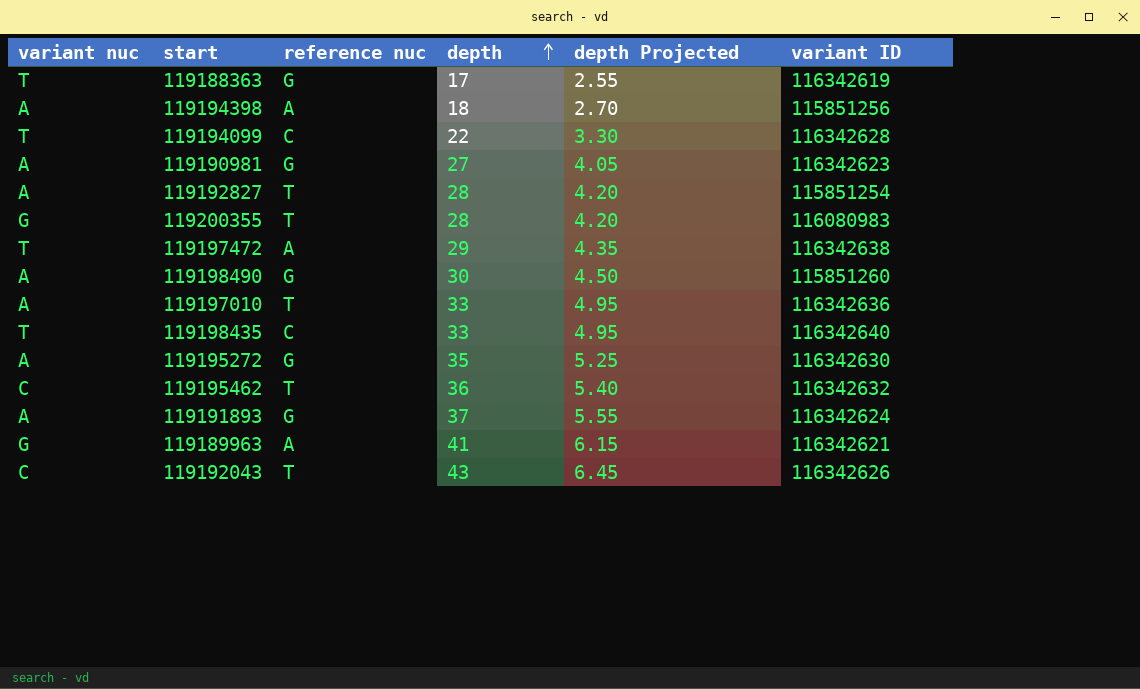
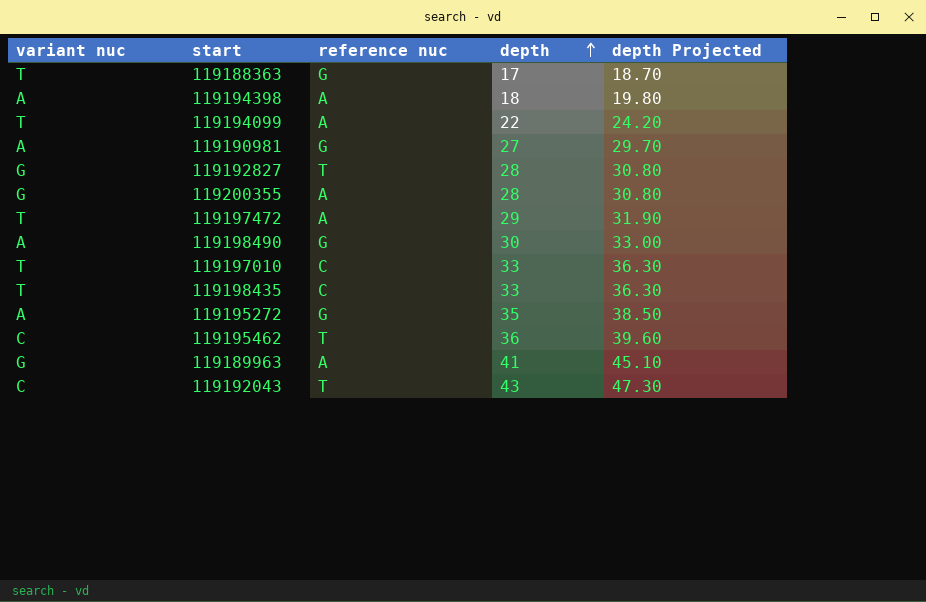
column variant ID | position: 6 -> none
column depth Projected | formula: [depth] * 0.15 -> [depth] * 1.1
row 119191893: A | G | 37 | 5.55 | 116342624 -> none
119194099 | reference nuc: C -> A
119192827 | variant nuc: A -> G
119200355 | reference nuc: T -> A
119197010 | variant nuc: A -> T
119197010 | reference nuc: T -> C

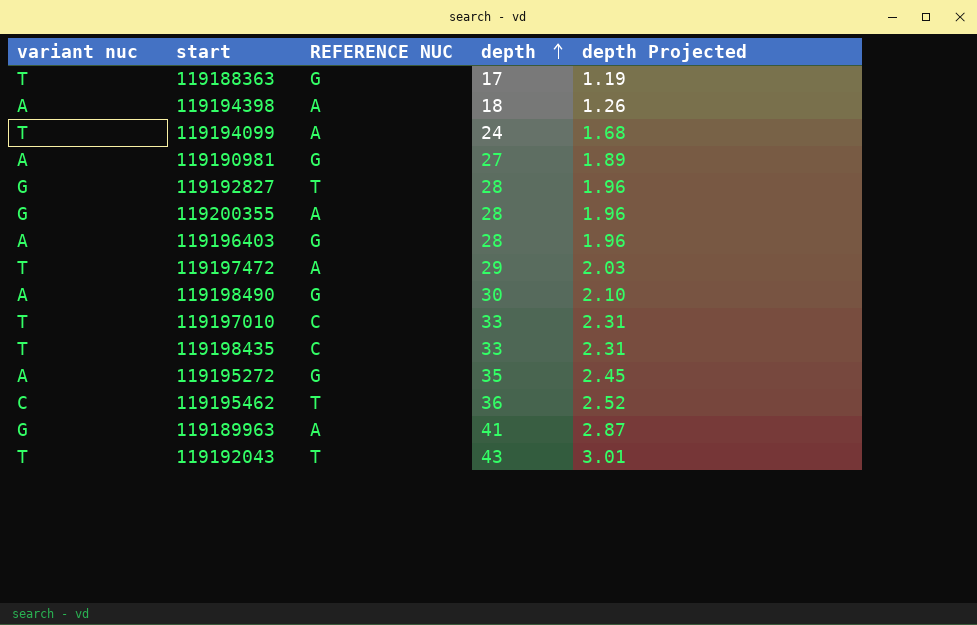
column name: reference nuc -> REFERENCE NUC
column depth Projected | formula: [depth] * 1.1 -> [depth] * 0.07
119194099 | depth: 22 -> 24
row 119196403: none -> A | G | 28 | 1.96
119192043 | variant nuc: C -> T

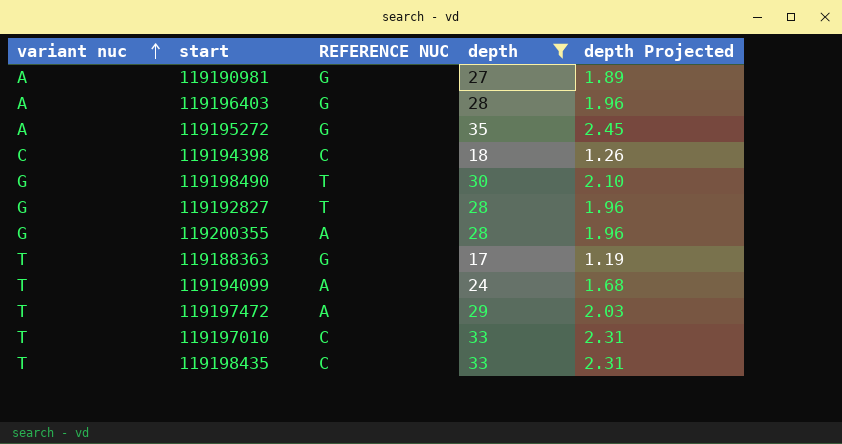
filter: none -> depth <= 35
row order: depth ascending -> variant nuc ascending
119194398 | variant nuc: A -> C
119194398 | REFERENCE NUC: A -> C
119198490 | variant nuc: A -> G
119198490 | REFERENCE NUC: G -> T

